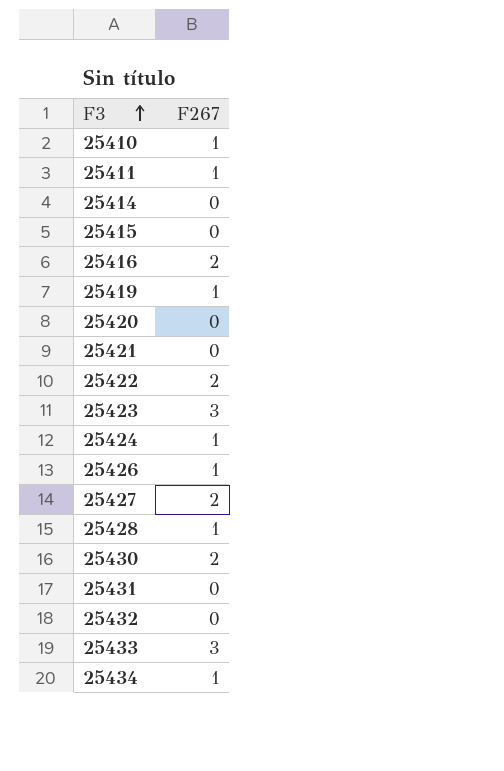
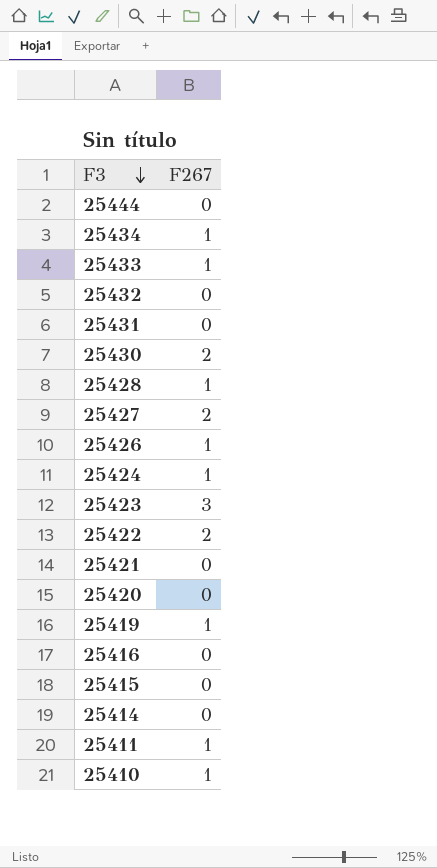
row order: F3 ascending -> F3 descending
row 25444: none -> 0
25433 | F267: 3 -> 1
25416 | F267: 2 -> 0

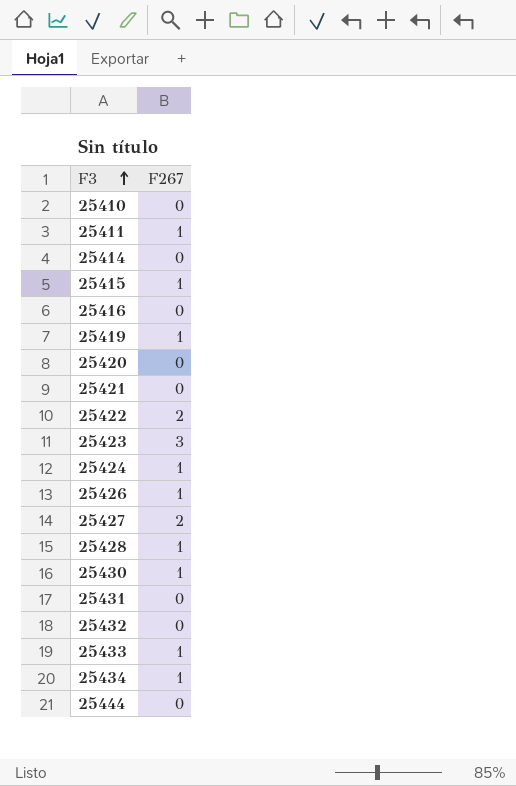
row order: F3 descending -> F3 ascending
25410 | F267: 1 -> 0
25415 | F267: 0 -> 1
25430 | F267: 2 -> 1

